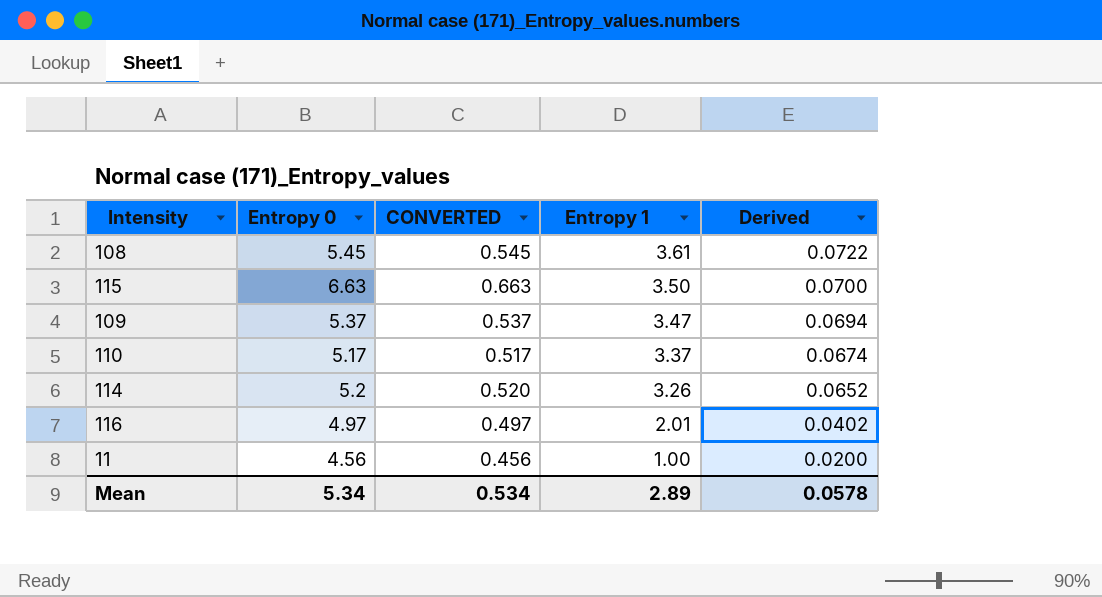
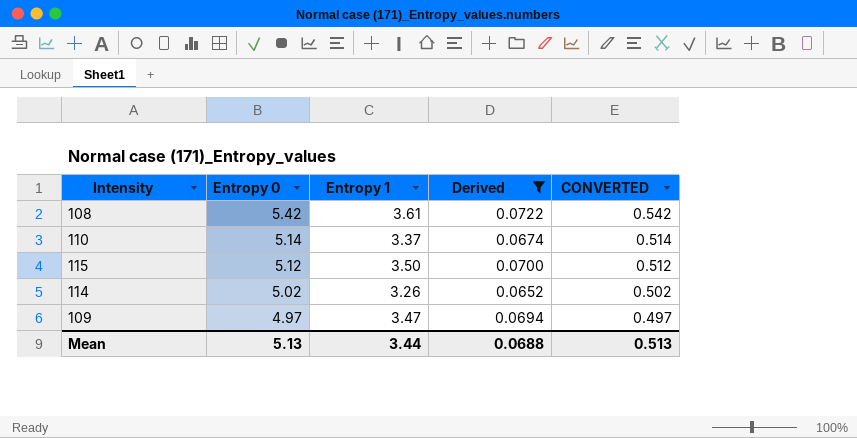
filter: none -> Derived >= 0.0652
row order: Entropy 1 descending -> Entropy 0 descending
column CONVERTED | position: 3 -> 5
108 | Entropy 0: 5.45 -> 5.42
108 | CONVERTED: 0.545 -> 0.542
110 | Entropy 0: 5.17 -> 5.14
110 | CONVERTED: 0.517 -> 0.514
115 | Entropy 0: 6.63 -> 5.12
115 | CONVERTED: 0.663 -> 0.512
114 | Entropy 0: 5.2 -> 5.02
114 | CONVERTED: 0.520 -> 0.502
109 | Entropy 0: 5.37 -> 4.97
109 | CONVERTED: 0.537 -> 0.497
Mean | Entropy 0: 5.34 -> 5.13
Mean | Entropy 1: 2.89 -> 3.44
Mean | Derived: 0.0578 -> 0.0688
Mean | CONVERTED: 0.534 -> 0.513

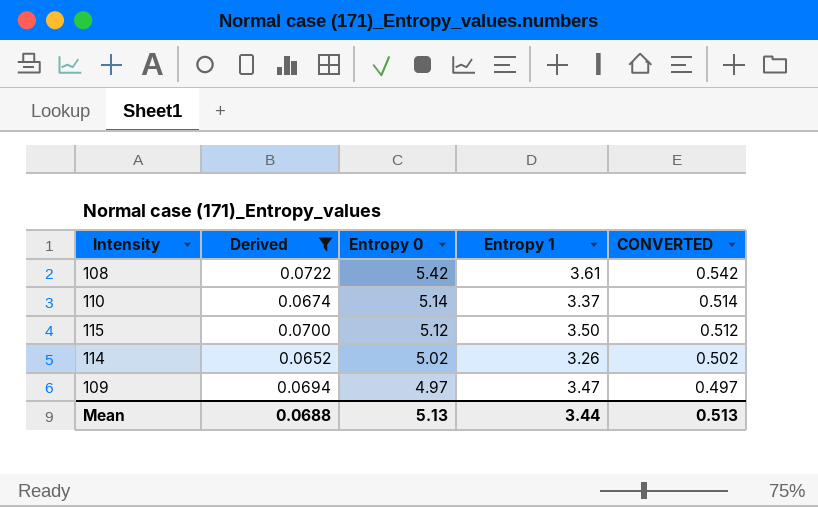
column Derived | position: 4 -> 2

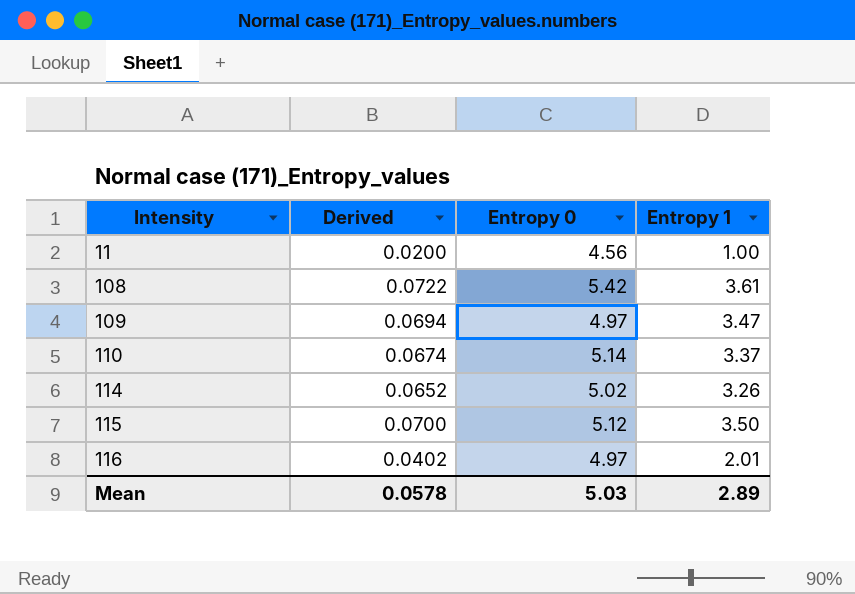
filter: Derived >= 0.0652 -> none
row order: Entropy 0 descending -> Intensity ascending
column CONVERTED | formula: [Entropy 0] * 0.1 -> none
Mean | Derived: 0.0688 -> 0.0578
Mean | Entropy 0: 5.13 -> 5.03
Mean | Entropy 1: 3.44 -> 2.89

